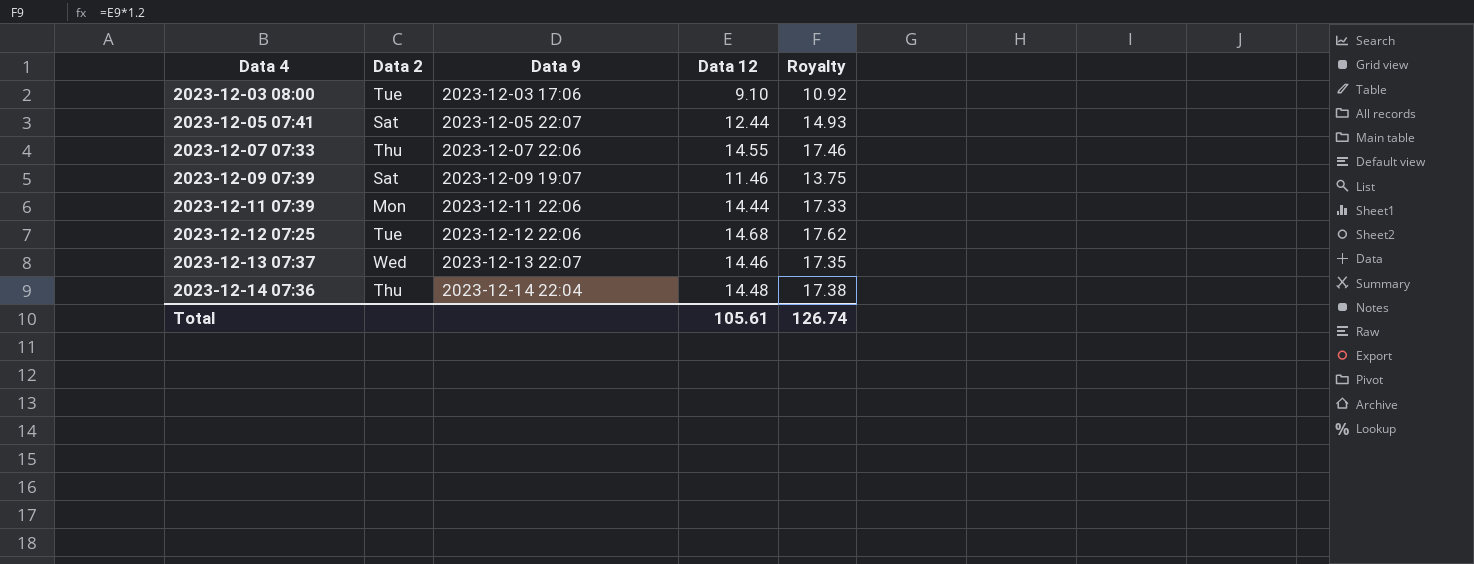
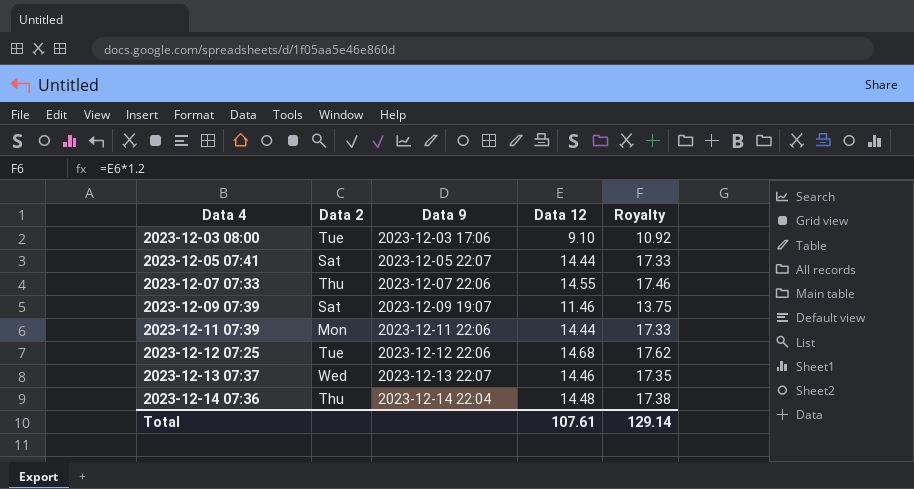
2023-12-05 07:41 | Data 12: 12.44 -> 14.44
2023-12-05 07:41 | Royalty: 14.93 -> 17.33
Total | Data 12: 105.61 -> 107.61
Total | Royalty: 126.74 -> 129.14

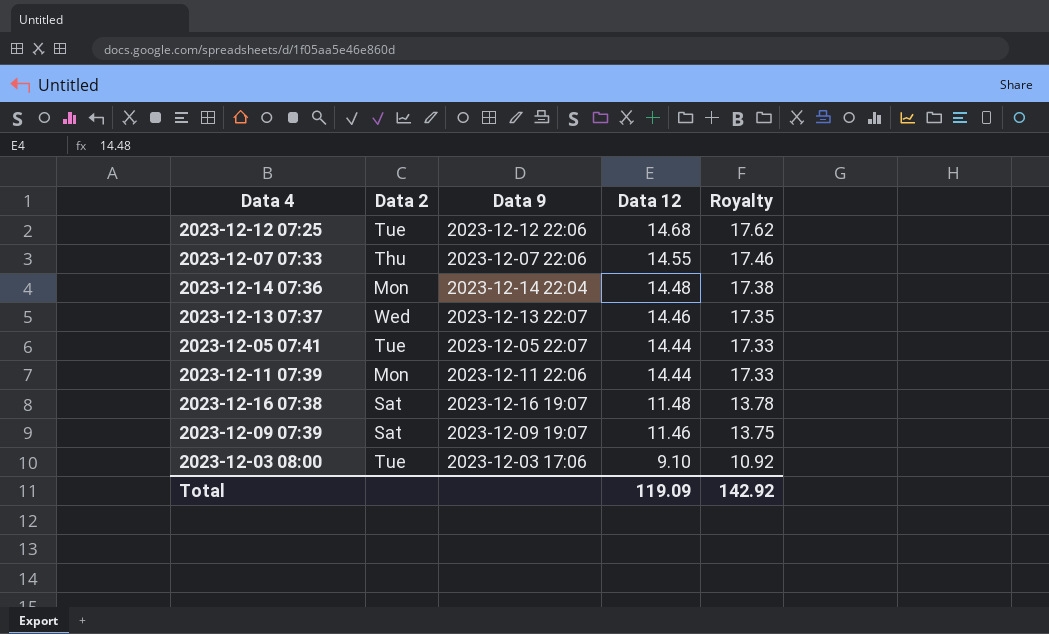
row order: Data 4 ascending -> Data 12 descending
2023-12-14 07:36 | Data 2: Thu -> Mon
2023-12-05 07:41 | Data 2: Sat -> Tue
row 2023-12-16 07:38: none -> Sat | 2023-12-16 19:07 | 11.48 | 13.78
Total | Data 12: 107.61 -> 119.09
Total | Royalty: 129.14 -> 142.92

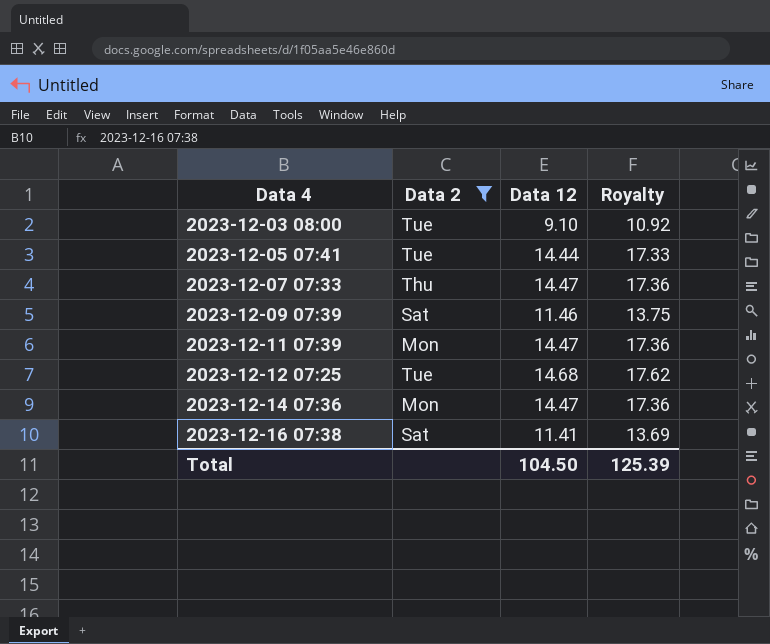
filter: none -> Data 2 != Wed
row order: Data 12 descending -> Data 4 ascending
column Data 9 | position: 3 -> none
2023-12-07 07:33 | Data 12: 14.55 -> 14.47
2023-12-07 07:33 | Royalty: 17.46 -> 17.36
2023-12-11 07:39 | Data 12: 14.44 -> 14.47
2023-12-11 07:39 | Royalty: 17.33 -> 17.36
2023-12-14 07:36 | Data 12: 14.48 -> 14.47
2023-12-14 07:36 | Royalty: 17.38 -> 17.36
2023-12-16 07:38 | Data 12: 11.48 -> 11.41
2023-12-16 07:38 | Royalty: 13.78 -> 13.69
Total | Data 12: 119.09 -> 104.50
Total | Royalty: 142.92 -> 125.39

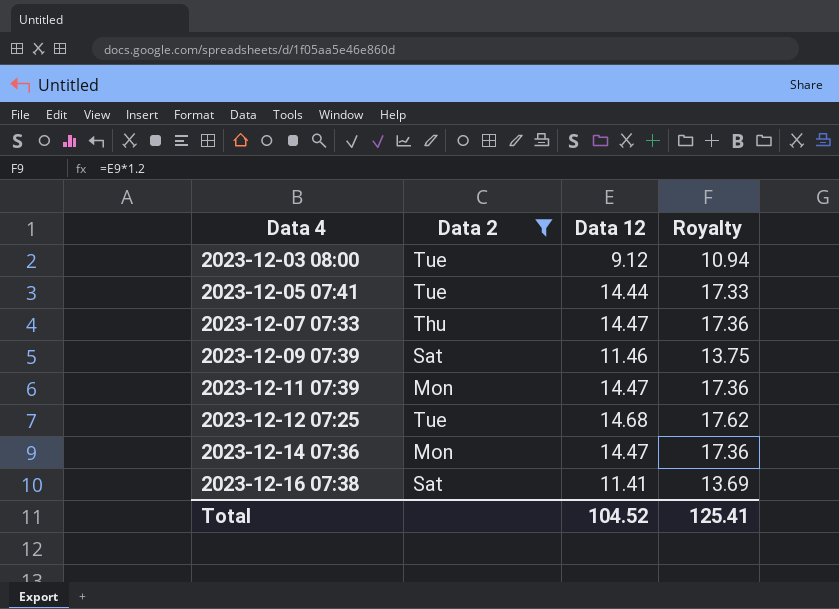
2023-12-03 08:00 | Data 12: 9.10 -> 9.12
2023-12-03 08:00 | Royalty: 10.92 -> 10.94
Total | Data 12: 104.50 -> 104.52
Total | Royalty: 125.39 -> 125.41

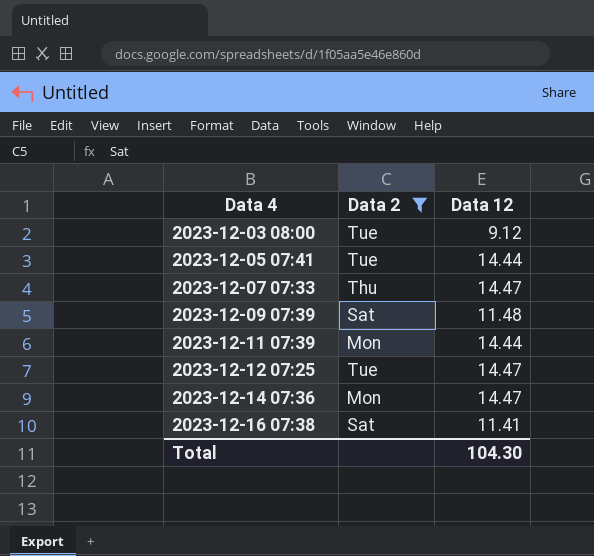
column Royalty | formula: [Data 12] * 1.2 -> none
2023-12-09 07:39 | Data 12: 11.46 -> 11.48
2023-12-11 07:39 | Data 12: 14.47 -> 14.44
2023-12-12 07:25 | Data 12: 14.68 -> 14.47
Total | Data 12: 104.52 -> 104.30

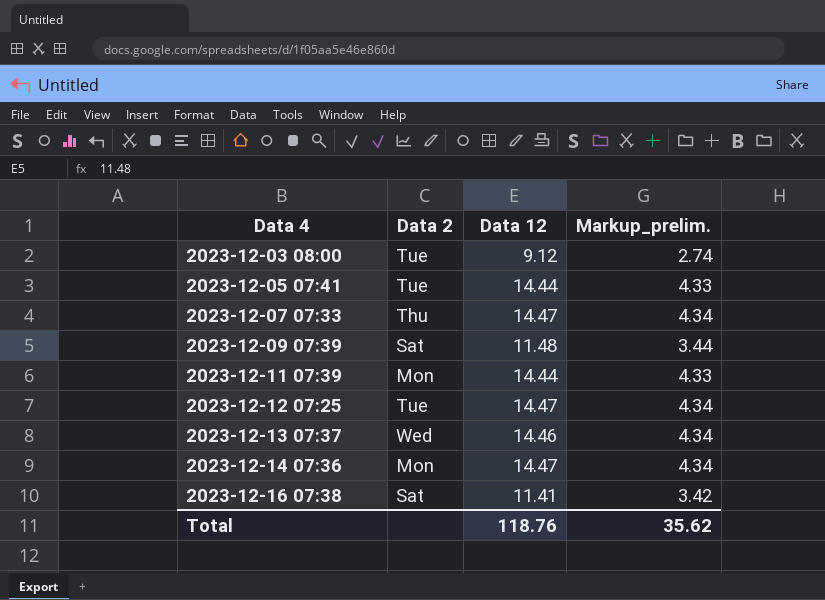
filter: Data 2 != Wed -> none
column Markup_prelim. | formula: none -> [Data 12] * 0.3
Total | Data 12: 104.30 -> 118.76

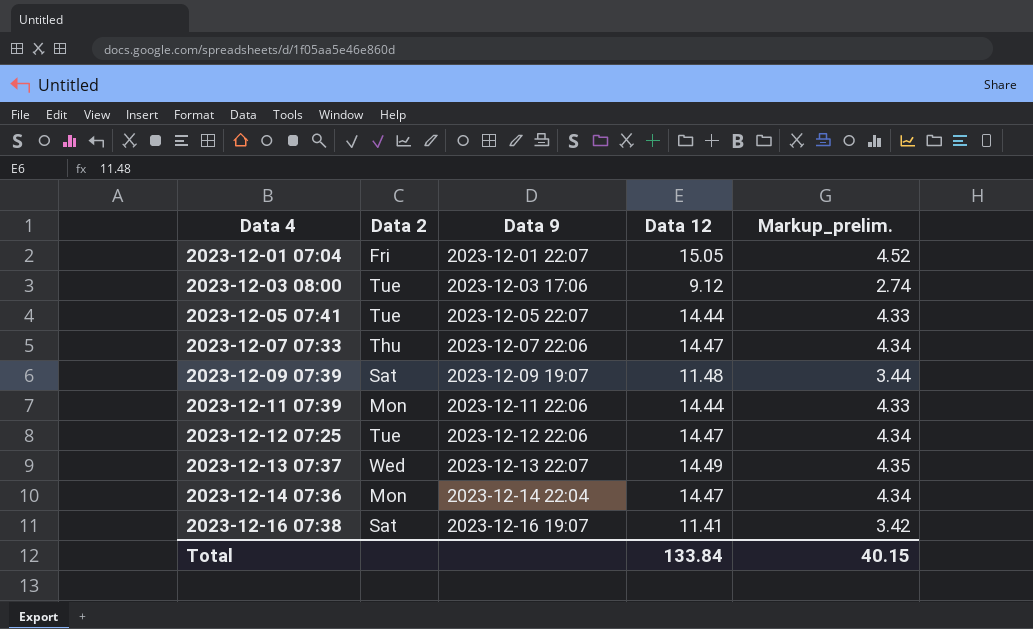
column Data 9 | position: none -> 3
row 2023-12-01 07:04: none -> Fri | 2023-12-01 22:07 | 15.05 | 4.52
2023-12-13 07:37 | Data 12: 14.46 -> 14.49
2023-12-13 07:37 | Markup_prelim.: 4.34 -> 4.35
Total | Data 12: 118.76 -> 133.84
Total | Markup_prelim.: 35.62 -> 40.15

